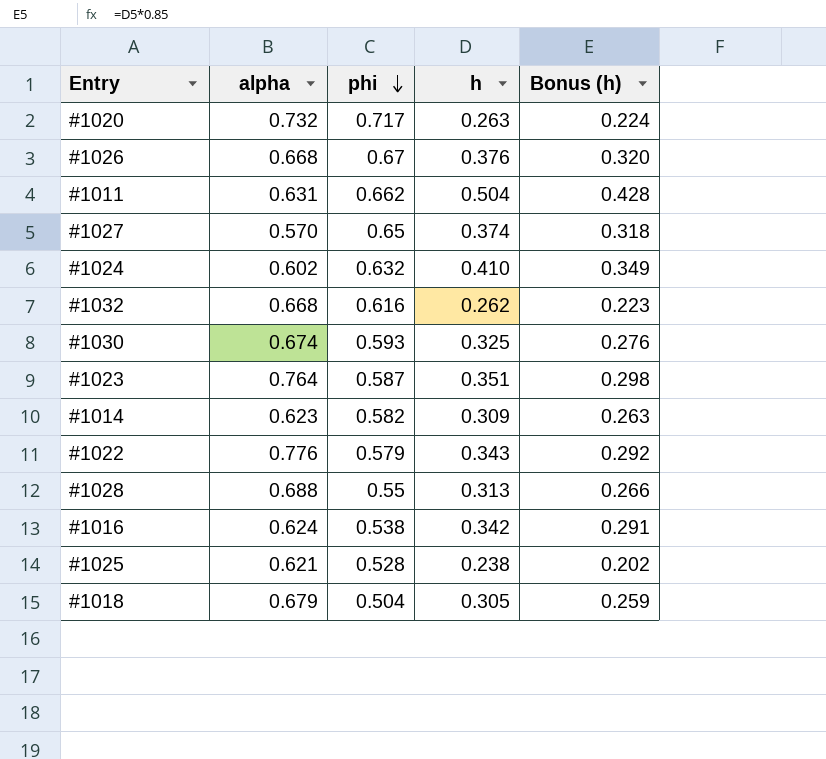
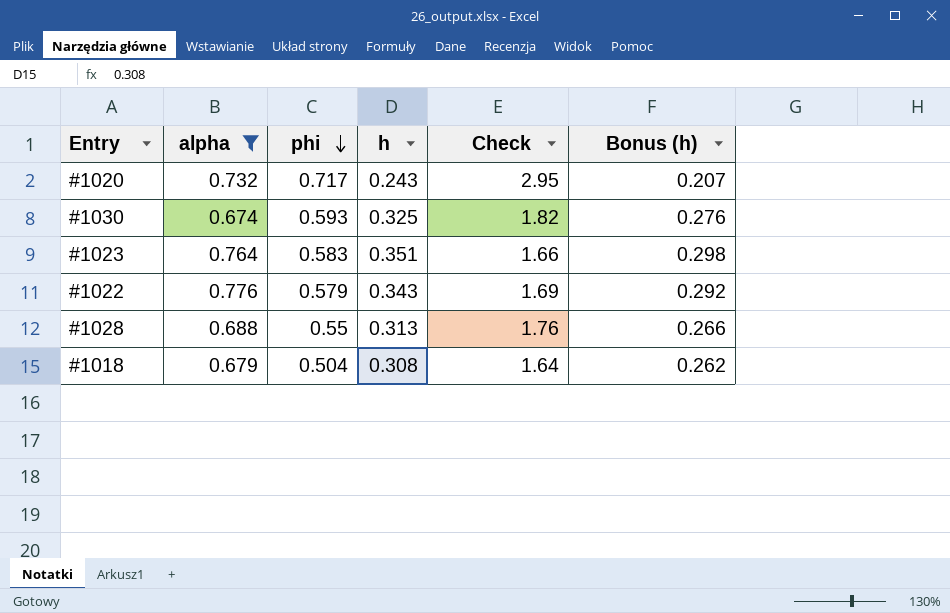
filter: none -> alpha >= 0.674
column Check | formula: none -> [phi] / [h]
#1020 | h: 0.263 -> 0.243
#1020 | Bonus (h): 0.224 -> 0.207
#1023 | phi: 0.587 -> 0.583
#1018 | h: 0.305 -> 0.308
#1018 | Bonus (h): 0.259 -> 0.262

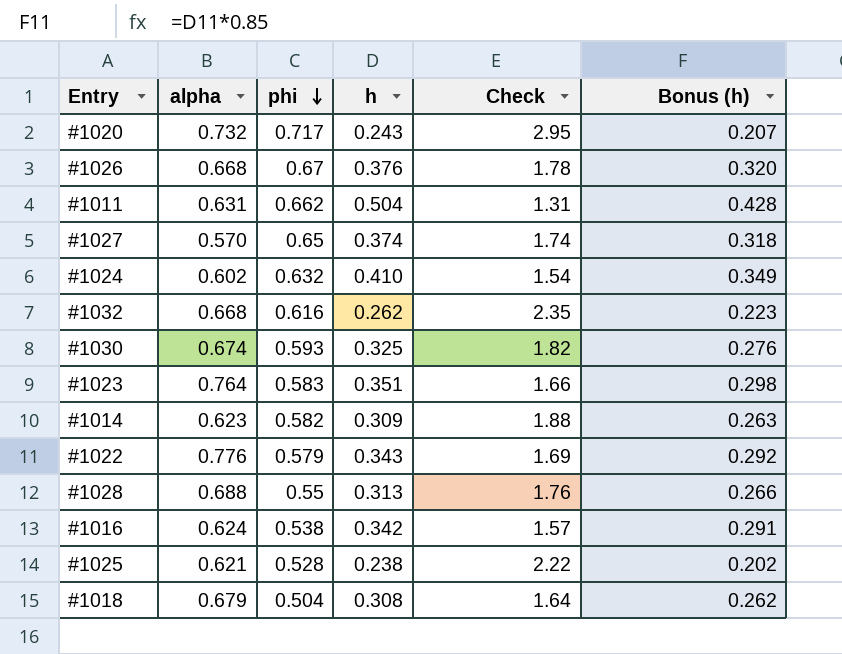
filter: alpha >= 0.674 -> none

